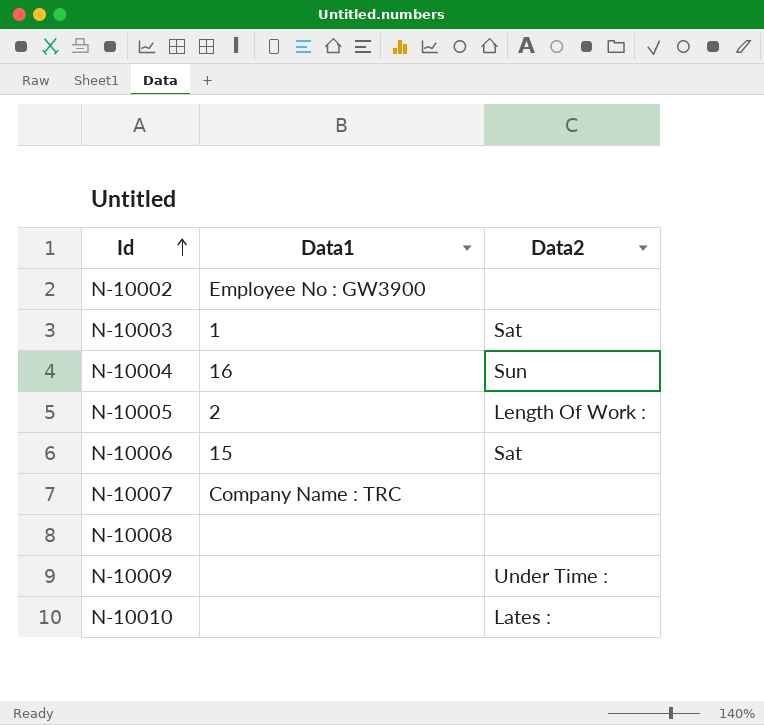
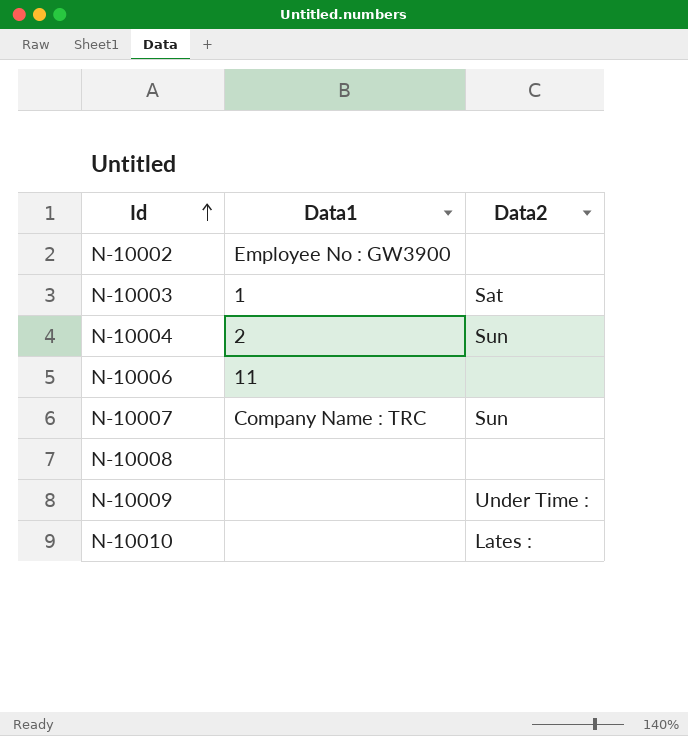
row N-10005: 2 | Length Of Work : -> none
N-10004 | Data1: 16 -> 2
N-10006 | Data1: 15 -> 11
N-10006 | Data2: Sat -> none
N-10007 | Data2: none -> Sun

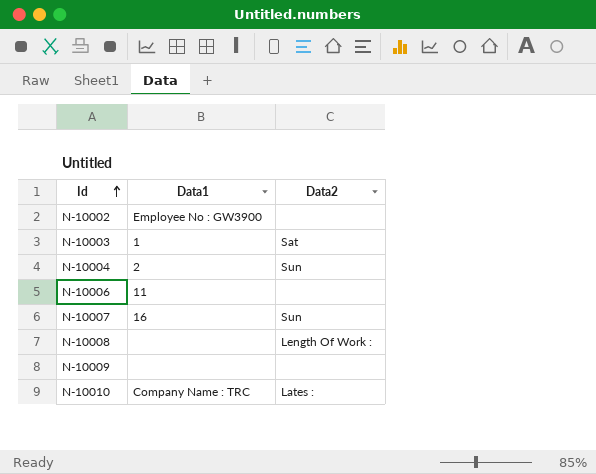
N-10007 | Data1: Company Name : TRC -> 16
N-10008 | Data2: none -> Length Of Work :
N-10009 | Data2: Under Time : -> none
N-10010 | Data1: none -> Company Name : TRC

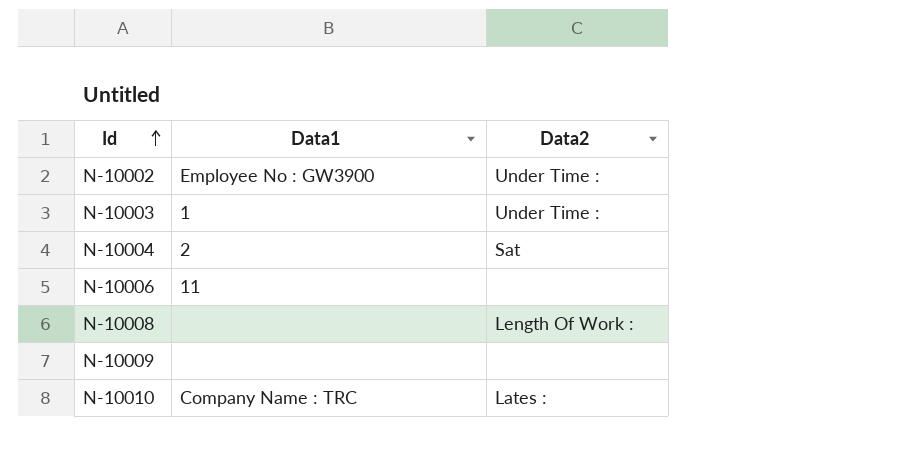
row N-10007: 16 | Sun -> none
N-10002 | Data2: none -> Under Time :
N-10003 | Data2: Sat -> Under Time :
N-10004 | Data2: Sun -> Sat

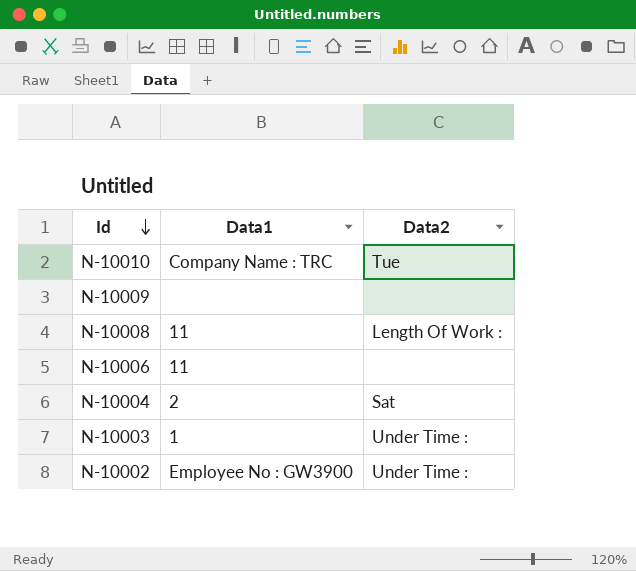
row order: Id ascending -> Id descending
N-10010 | Data2: Lates : -> Tue
N-10008 | Data1: none -> 11

